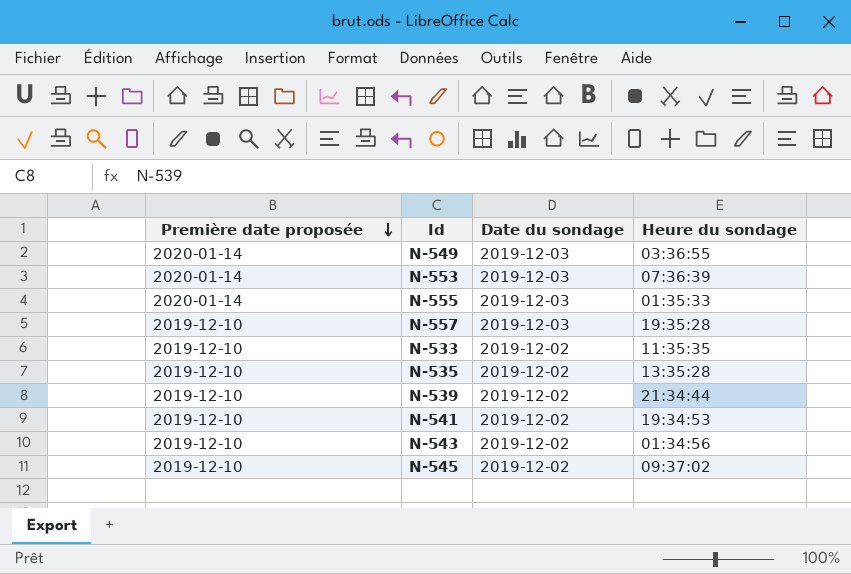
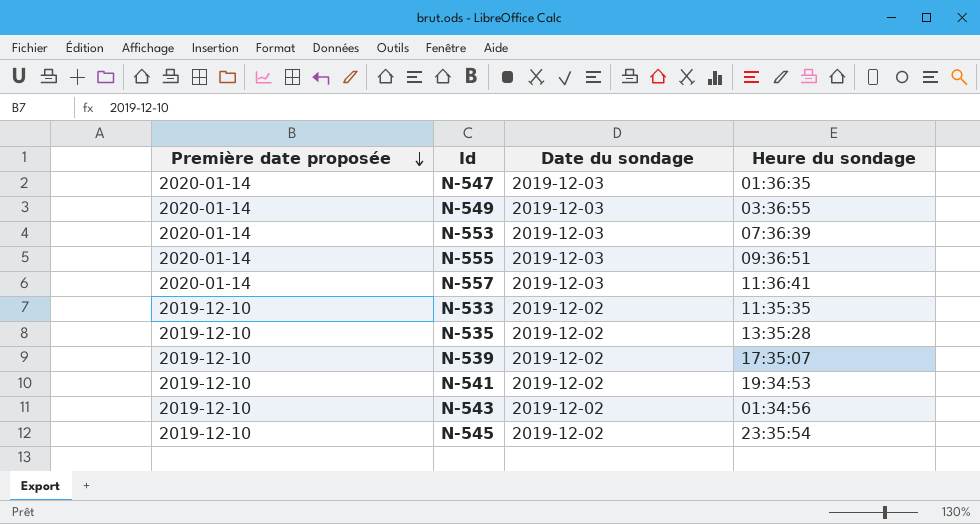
row N-547: none -> 2020-01-14 | 2019-12-03 | 01:36:35
N-555 | Heure du sondage: 01:35:33 -> 09:36:51
N-557 | Première date proposée: 2019-12-10 -> 2020-01-14
N-557 | Heure du sondage: 19:35:28 -> 11:36:41
N-539 | Heure du sondage: 21:34:44 -> 17:35:07
N-545 | Heure du sondage: 09:37:02 -> 23:35:54

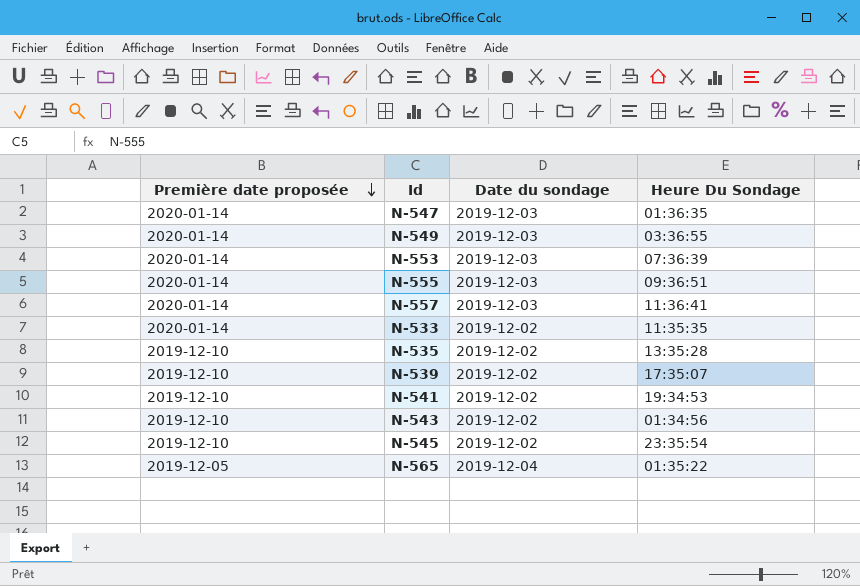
column name: Heure du sondage -> Heure Du Sondage
N-533 | Première date proposée: 2019-12-10 -> 2020-01-14
row N-565: none -> 2019-12-05 | 2019-12-04 | 01:35:22

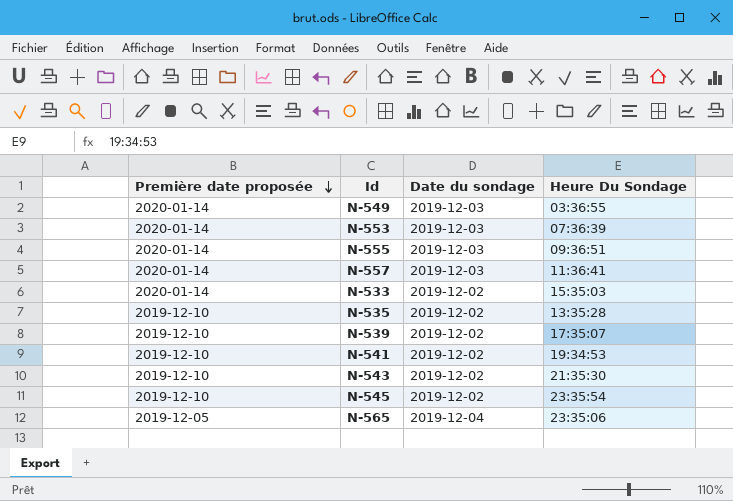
row N-547: 2020-01-14 | 2019-12-03 | 01:36:35 -> none
N-533 | Heure Du Sondage: 11:35:35 -> 15:35:03
N-543 | Heure Du Sondage: 01:34:56 -> 21:35:30
N-565 | Heure Du Sondage: 01:35:22 -> 23:35:06

